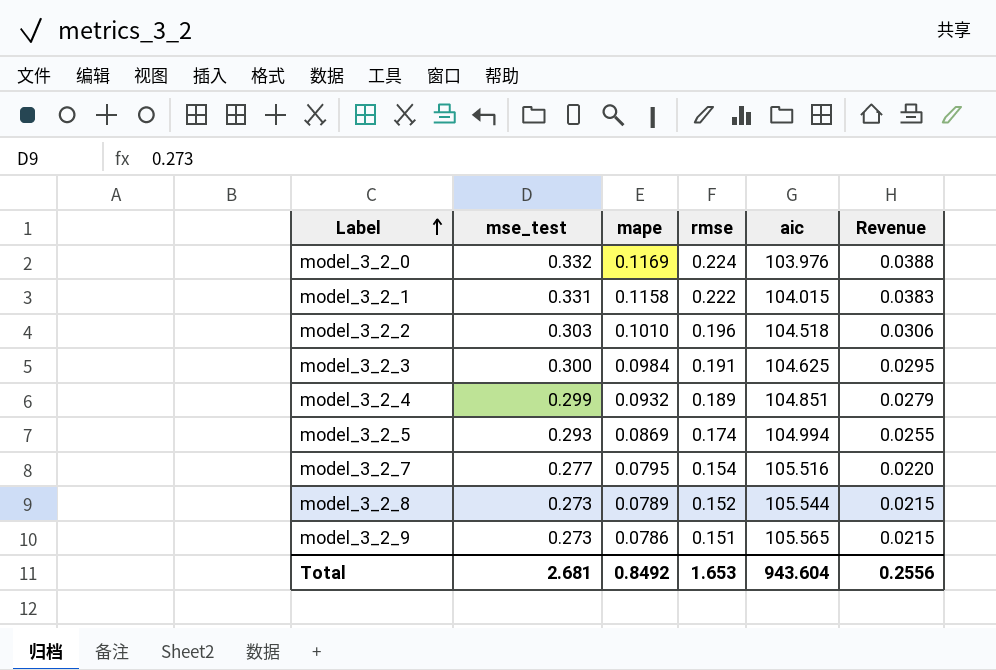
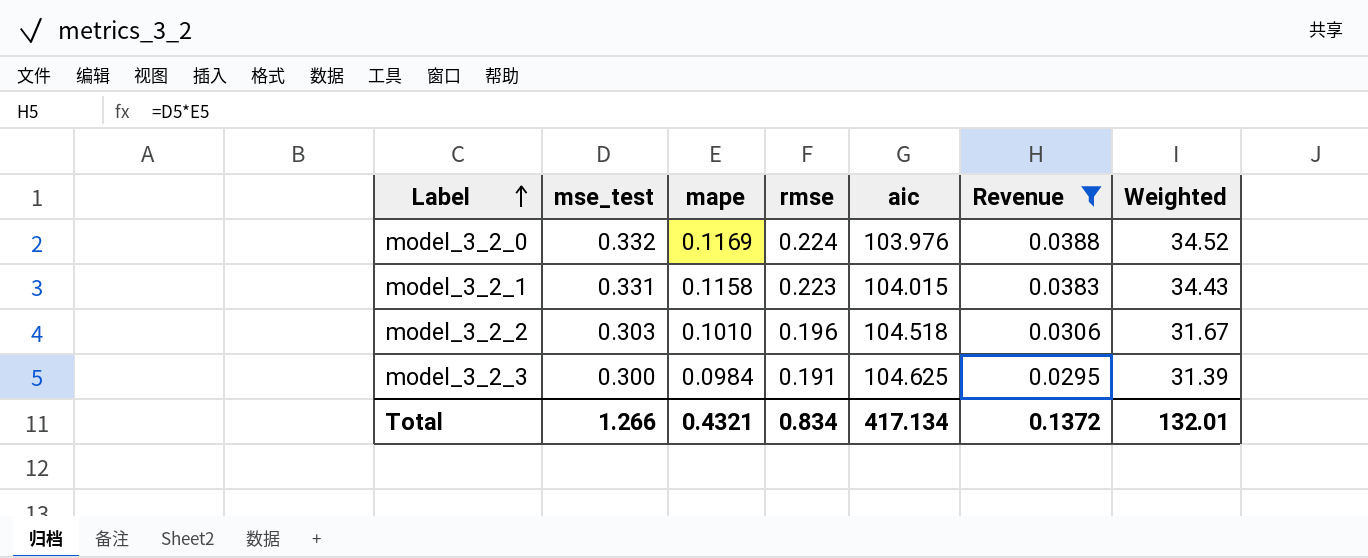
filter: none -> Revenue >= 0.0295
column Weighted | formula: none -> [mse_test] * [aic]
model_3_2_1 | rmse: 0.222 -> 0.223
Total | mse_test: 2.681 -> 1.266
Total | mape: 0.8492 -> 0.4321
Total | rmse: 1.653 -> 0.834
Total | aic: 943.604 -> 417.134
Total | Revenue: 0.2556 -> 0.1372

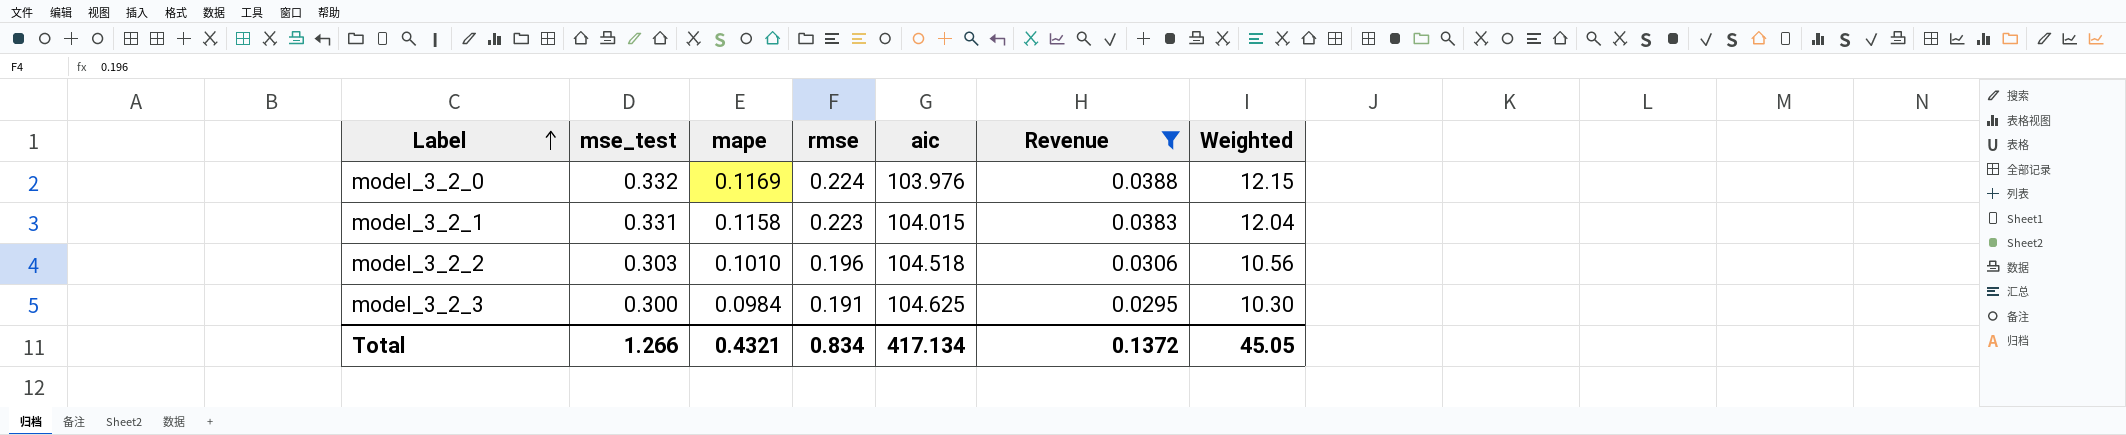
column Weighted | formula: [mse_test] * [aic] -> [mape] * [aic]
Total | Weighted: 132.01 -> 45.05

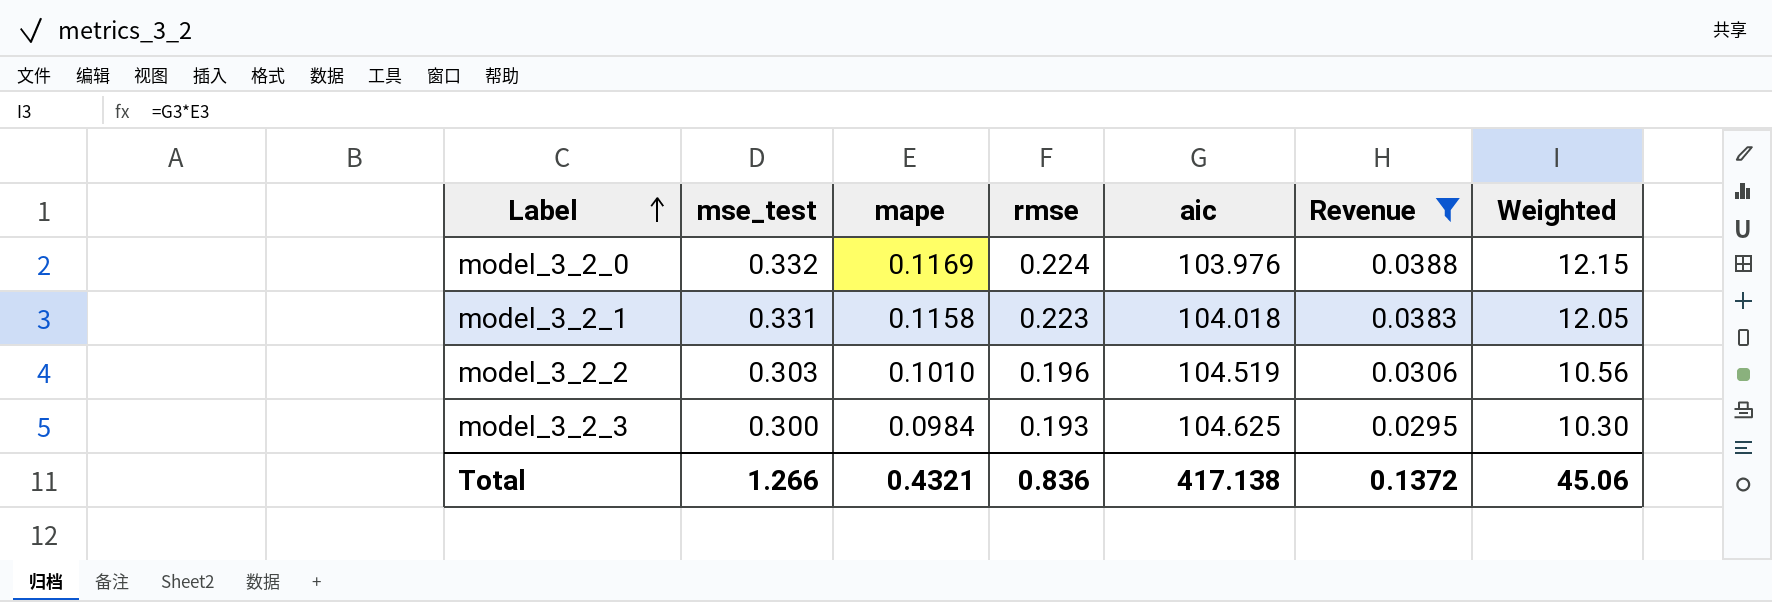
model_3_2_1 | aic: 104.015 -> 104.018
model_3_2_1 | Weighted: 12.04 -> 12.05
model_3_2_2 | aic: 104.518 -> 104.519
model_3_2_3 | rmse: 0.191 -> 0.193
Total | rmse: 0.834 -> 0.836
Total | aic: 417.134 -> 417.138
Total | Weighted: 45.05 -> 45.06

